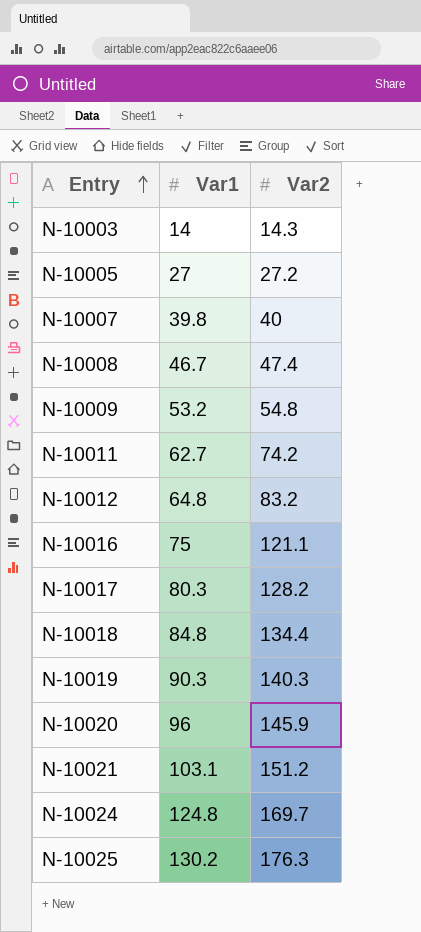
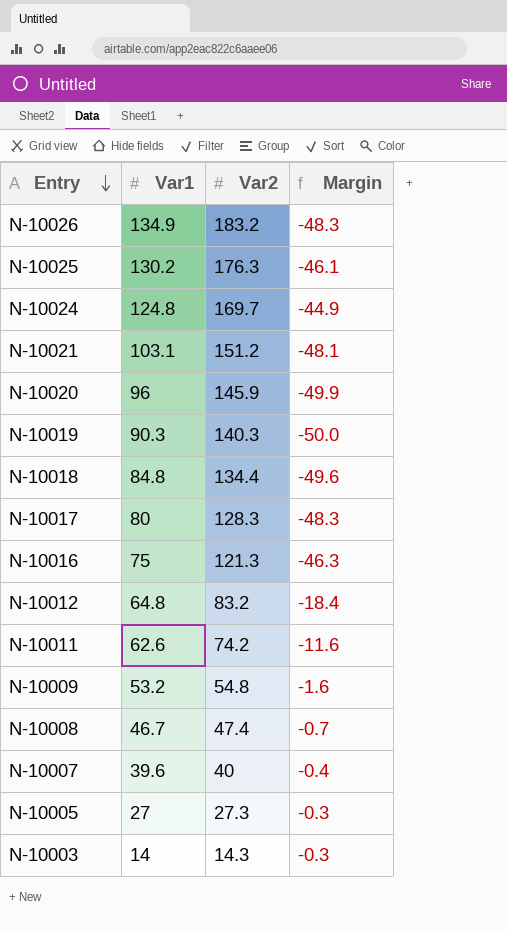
row order: Entry ascending -> Entry descending
column Margin | formula: none -> [Var1] - [Var2]
row N-10026: none -> 134.9 | 183.2 | -48.3
N-10017 | Var1: 80.3 -> 80
N-10017 | Var2: 128.2 -> 128.3
N-10016 | Var2: 121.1 -> 121.3
N-10011 | Var1: 62.7 -> 62.6
N-10007 | Var1: 39.8 -> 39.6
N-10005 | Var2: 27.2 -> 27.3

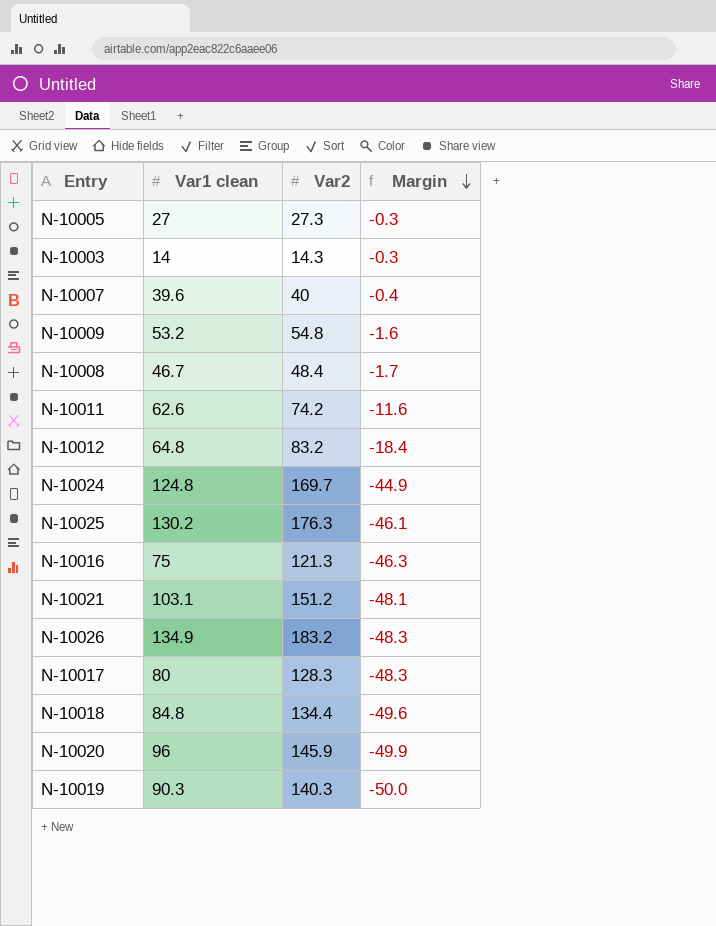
row order: Entry descending -> Margin descending
column name: Var1 -> Var1 clean
N-10008 | Var2: 47.4 -> 48.4
N-10008 | Margin: -0.7 -> -1.7

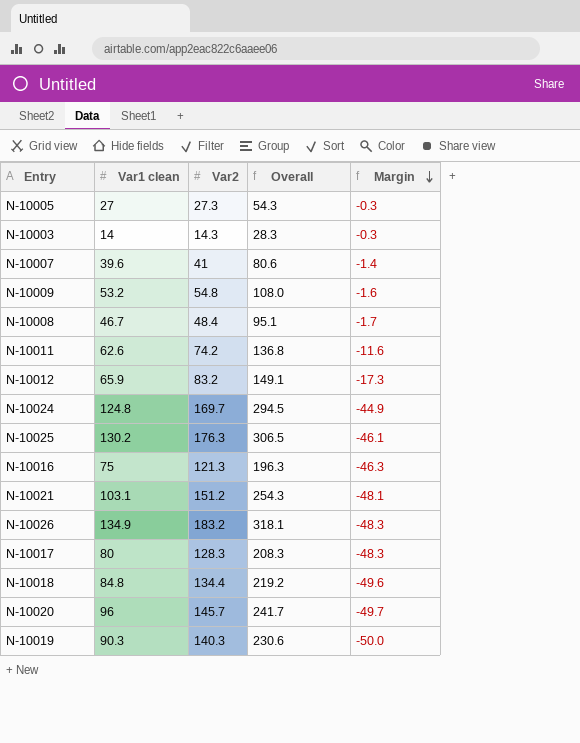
column Overall | formula: none -> [Var1 clean] + [Var2]
N-10007 | Var2: 40 -> 41
N-10007 | Margin: -0.4 -> -1.4
N-10012 | Var1 clean: 64.8 -> 65.9
N-10012 | Margin: -18.4 -> -17.3
N-10020 | Var2: 145.9 -> 145.7
N-10020 | Margin: -49.9 -> -49.7

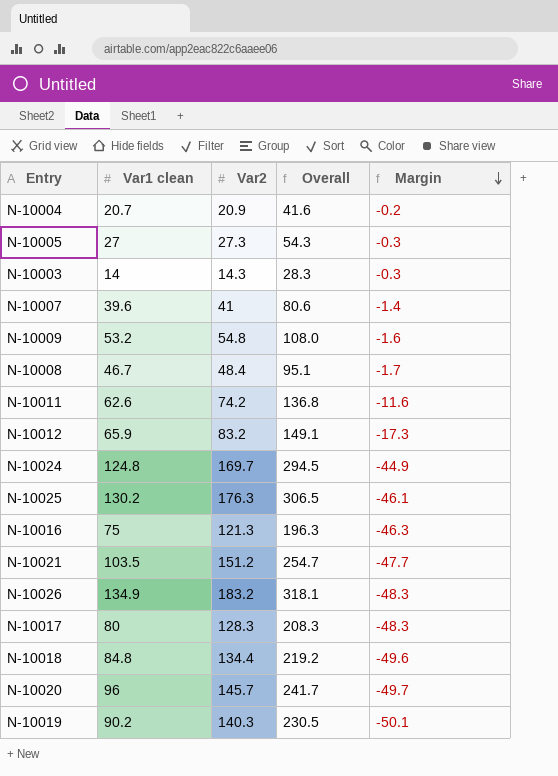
row N-10004: none -> 20.7 | 20.9 | 41.6 | -0.2
N-10021 | Var1 clean: 103.1 -> 103.5
N-10021 | Overall: 254.3 -> 254.7
N-10021 | Margin: -48.1 -> -47.7
N-10019 | Var1 clean: 90.3 -> 90.2
N-10019 | Overall: 230.6 -> 230.5
N-10019 | Margin: -50.0 -> -50.1

